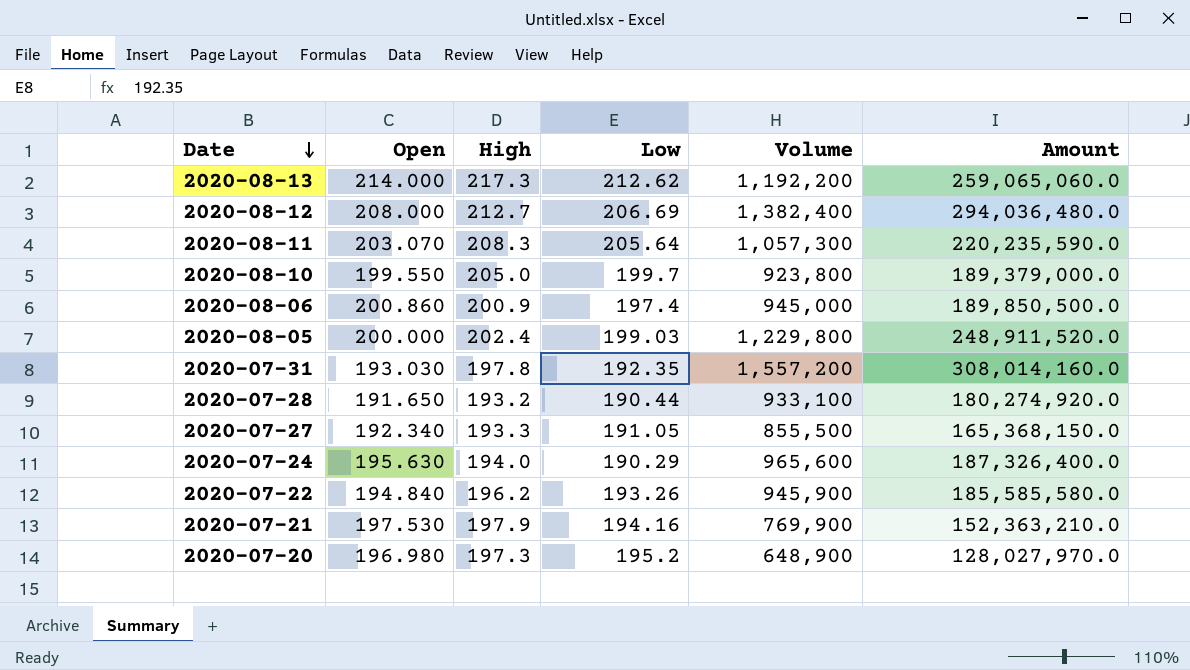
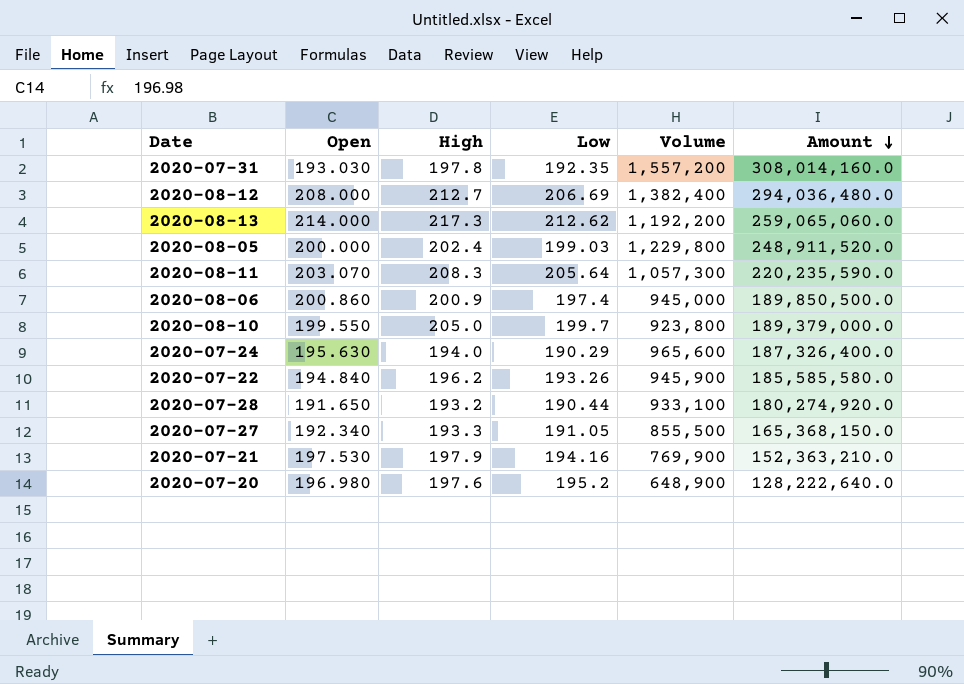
row order: Date descending -> Amount descending
2020-07-20 | High: 197.3 -> 197.6
2020-07-20 | Amount: 128,027,970.0 -> 128,222,640.0

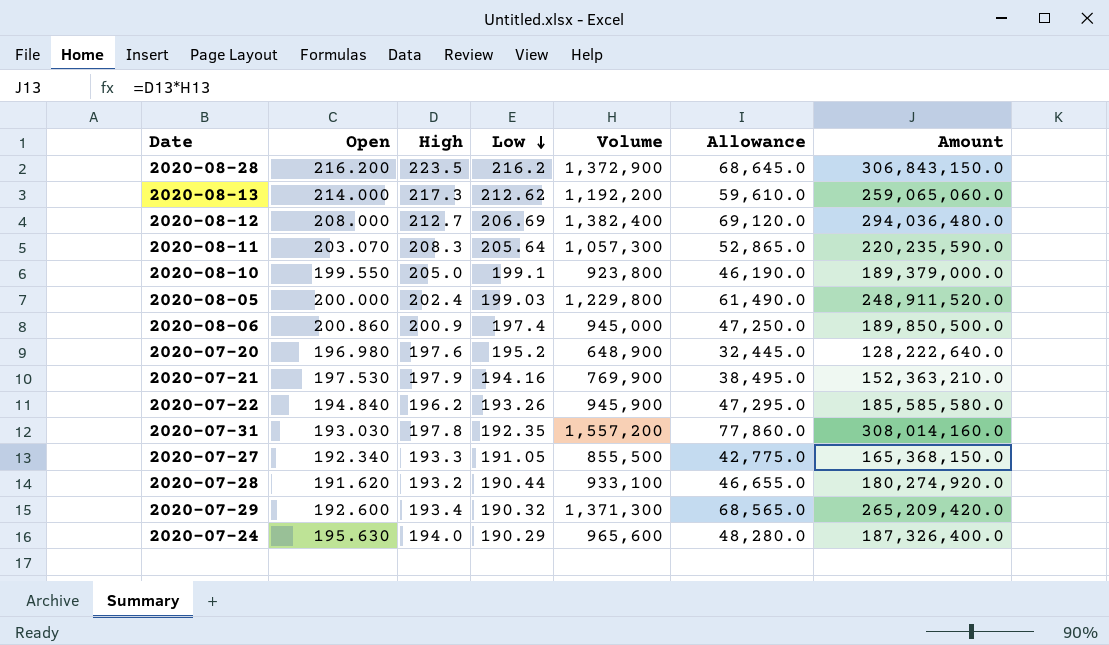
row order: Amount descending -> Low descending
column Allowance | formula: none -> [Volume] * 0.05
row 2020-08-28: none -> 216.200 | 223.5 | 216.2 | 1,372,900 | 68,645.0 | 306,843,150.0
2020-08-10 | Low: 199.7 -> 199.1
2020-07-28 | Open: 191.650 -> 191.620
row 2020-07-29: none -> 192.600 | 193.4 | 190.32 | 1,371,300 | 68,565.0 | 265,209,420.0

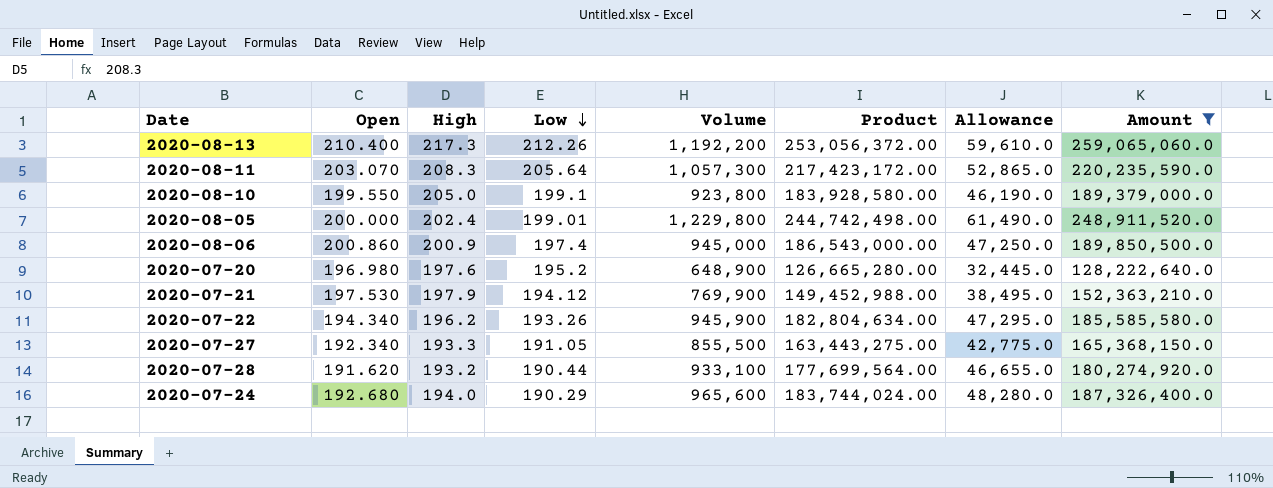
filter: none -> Amount <= 259,065,060.0
column Product | formula: none -> [Low] * [Volume]
2020-08-13 | Open: 214.000 -> 210.400
2020-08-13 | Low: 212.62 -> 212.26
2020-08-05 | Low: 199.03 -> 199.01
2020-07-21 | Low: 194.16 -> 194.12
2020-07-22 | Open: 194.840 -> 194.340
2020-07-24 | Open: 195.630 -> 192.680

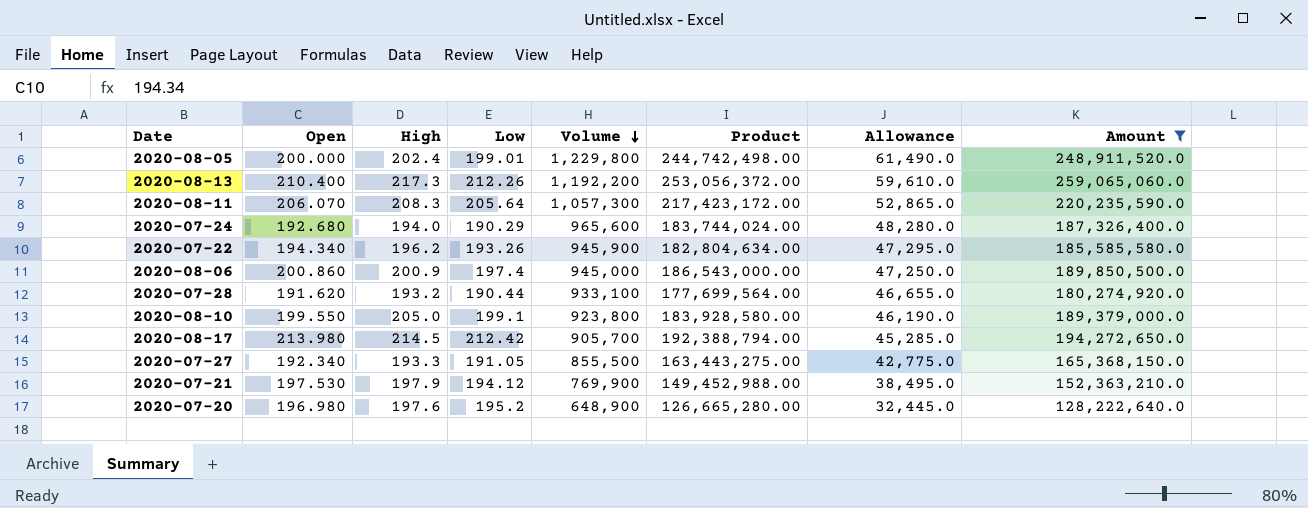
row order: Low descending -> Volume descending
2020-08-11 | Open: 203.070 -> 206.070
row 2020-08-17: none -> 213.980 | 214.5 | 212.42 | 905,700 | 192,388,794.00 | 45,285.0 | 194,272,650.0

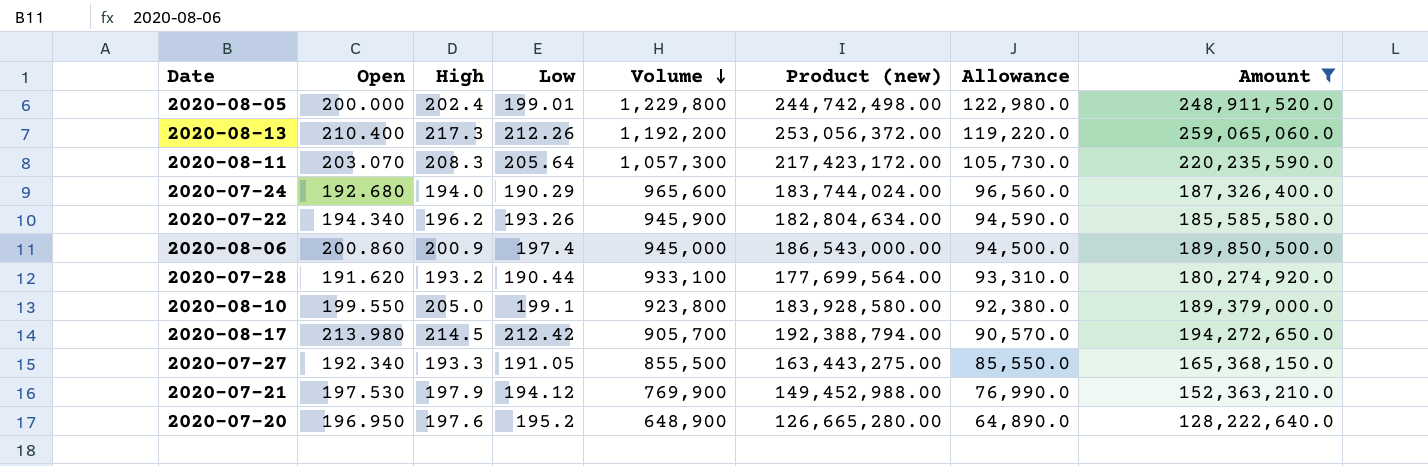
column name: Product -> Product (new)
column Allowance | formula: [Volume] * 0.05 -> [Volume] * 0.1
2020-08-11 | Open: 206.070 -> 203.070
2020-07-20 | Open: 196.980 -> 196.950

